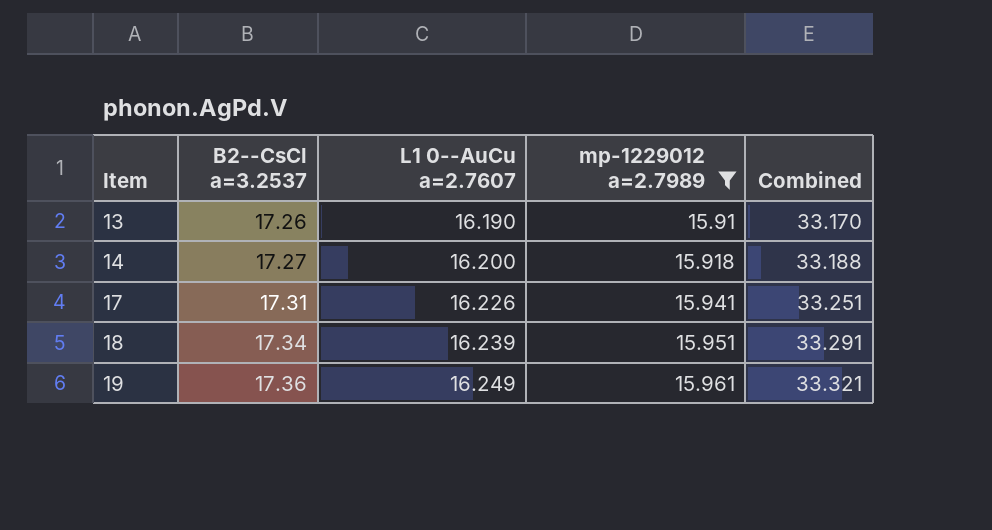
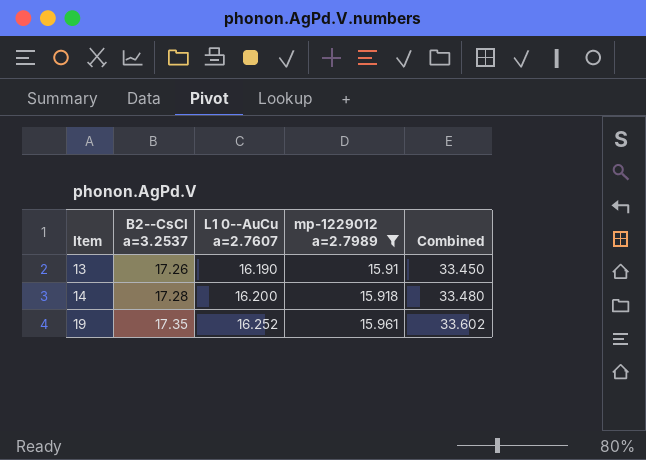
column Combined | formula: [B2--CsCl a=3.2537] + [mp-1229012 a=2.7989] -> [B2--CsCl a=3.2537] + [L1 0--AuCu a=2.7607]
row 17: 17.31 | 16.226 | 15.941 | 33.251 -> none
row 18: 17.34 | 16.239 | 15.951 | 33.291 -> none
14 | B2--CsCl a=3.2537: 17.27 -> 17.28
19 | B2--CsCl a=3.2537: 17.36 -> 17.35
19 | L1 0--AuCu a=2.7607: 16.249 -> 16.252

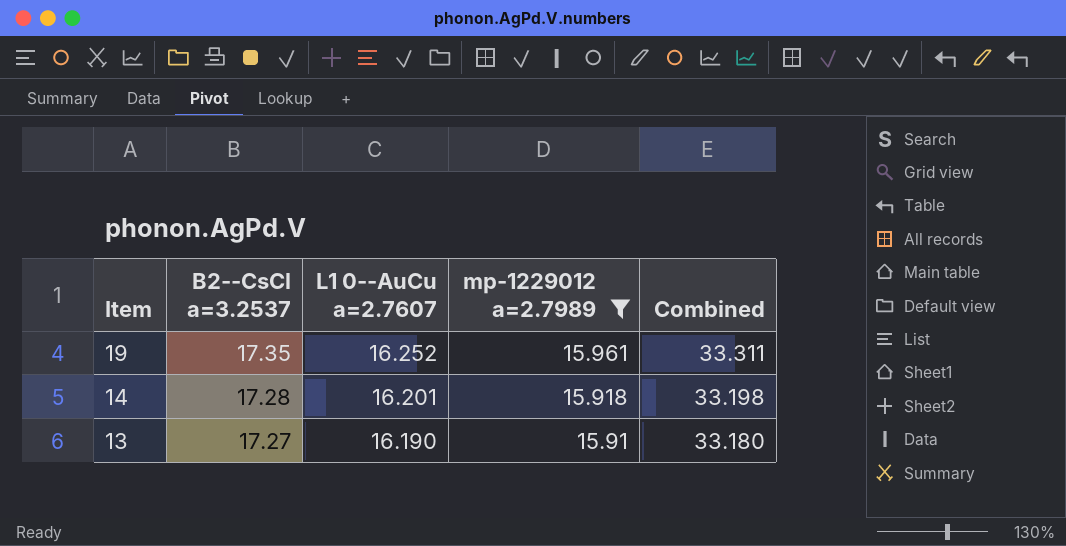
row order: Item ascending -> Item descending
column Combined | formula: [B2--CsCl a=3.2537] + [L1 0--AuCu a=2.7607] -> [B2--CsCl a=3.2537] + [mp-1229012 a=2.7989]
14 | L1 0--AuCu a=2.7607: 16.200 -> 16.201
13 | B2--CsCl a=3.2537: 17.26 -> 17.27

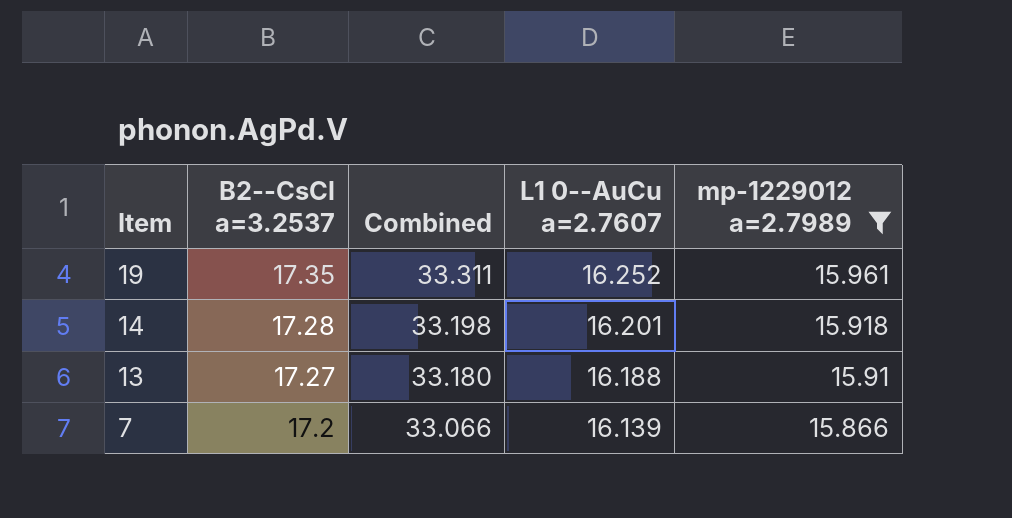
column Combined | position: 5 -> 3
13 | L1 0--AuCu a=2.7607: 16.190 -> 16.188
row 7: none -> 17.2 | 33.066 | 16.139 | 15.866

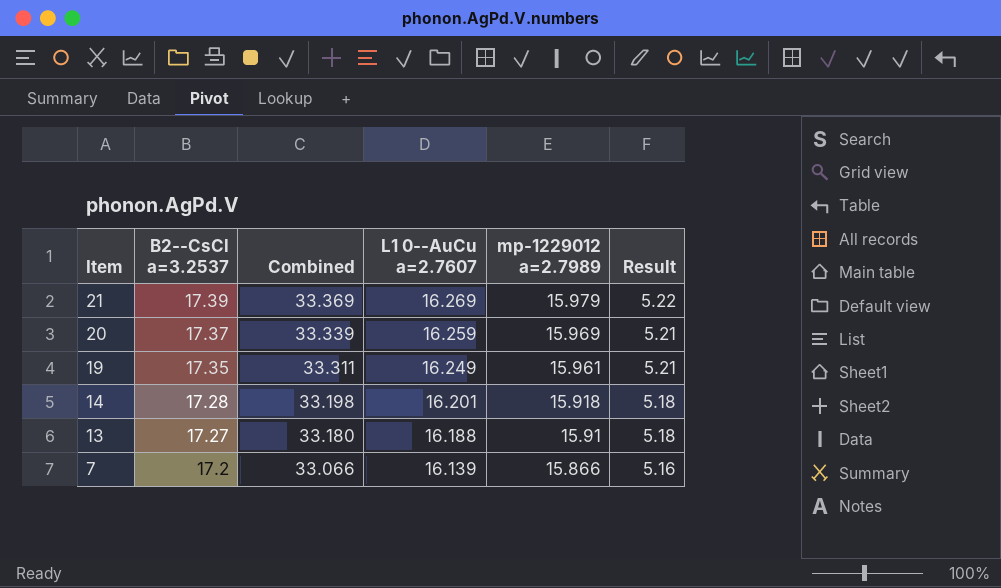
filter: mp-1229012 a=2.7989 <= 15.961 -> none
column Result | formula: none -> [B2--CsCl a=3.2537] * 0.3
19 | L1 0--AuCu a=2.7607: 16.252 -> 16.249

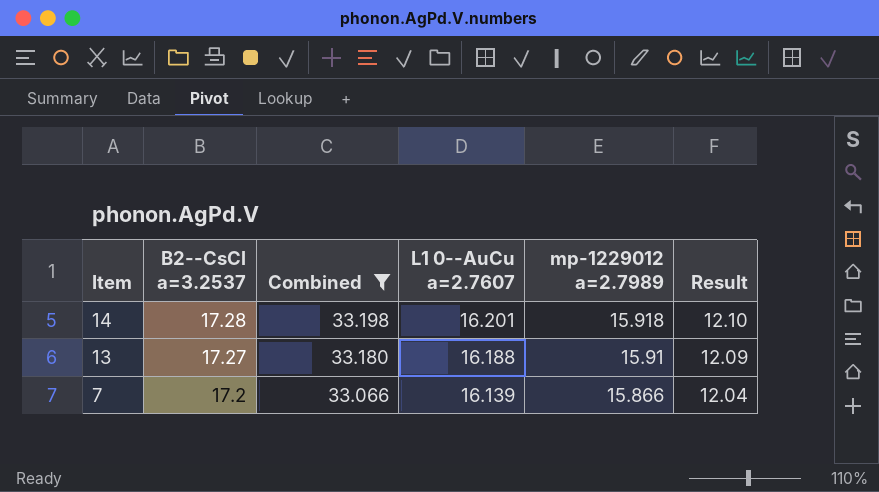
filter: none -> Combined <= 33.198
column Result | formula: [B2--CsCl a=3.2537] * 0.3 -> [B2--CsCl a=3.2537] * 0.7

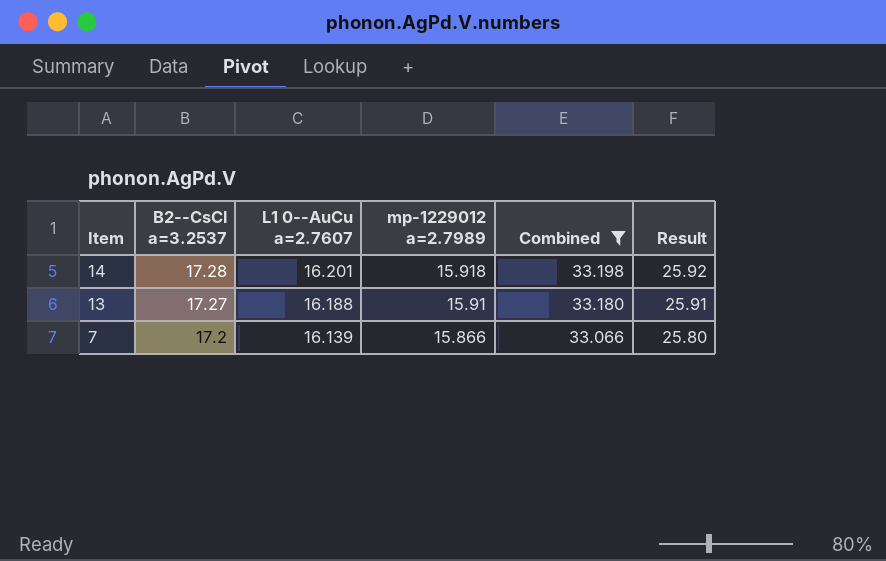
column Combined | position: 3 -> 5
column Result | formula: [B2--CsCl a=3.2537] * 0.7 -> [B2--CsCl a=3.2537] * 1.5

